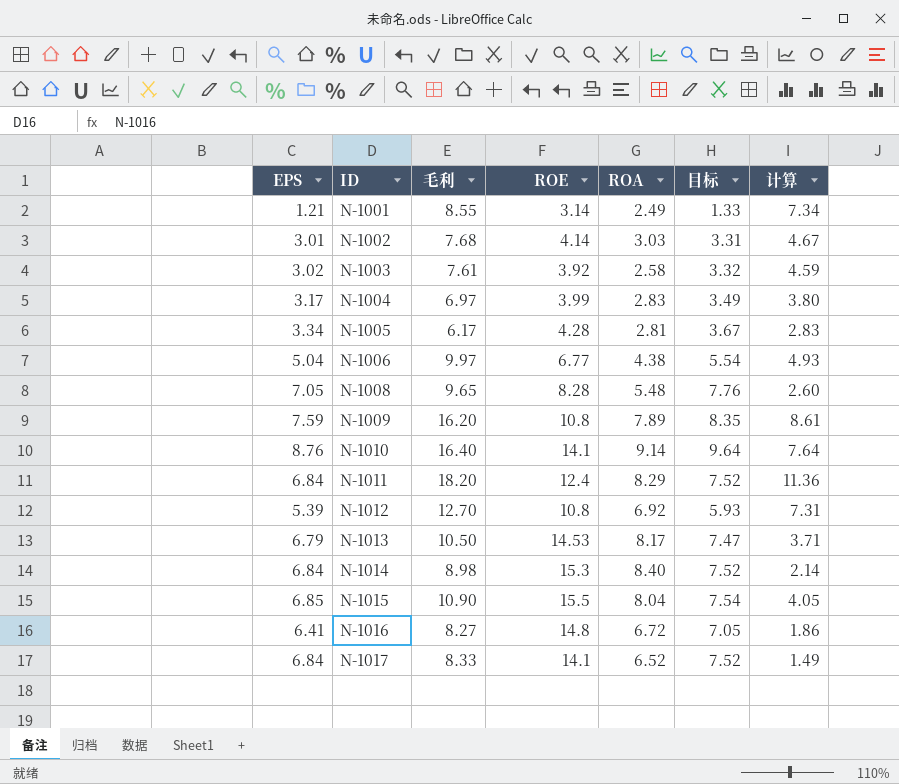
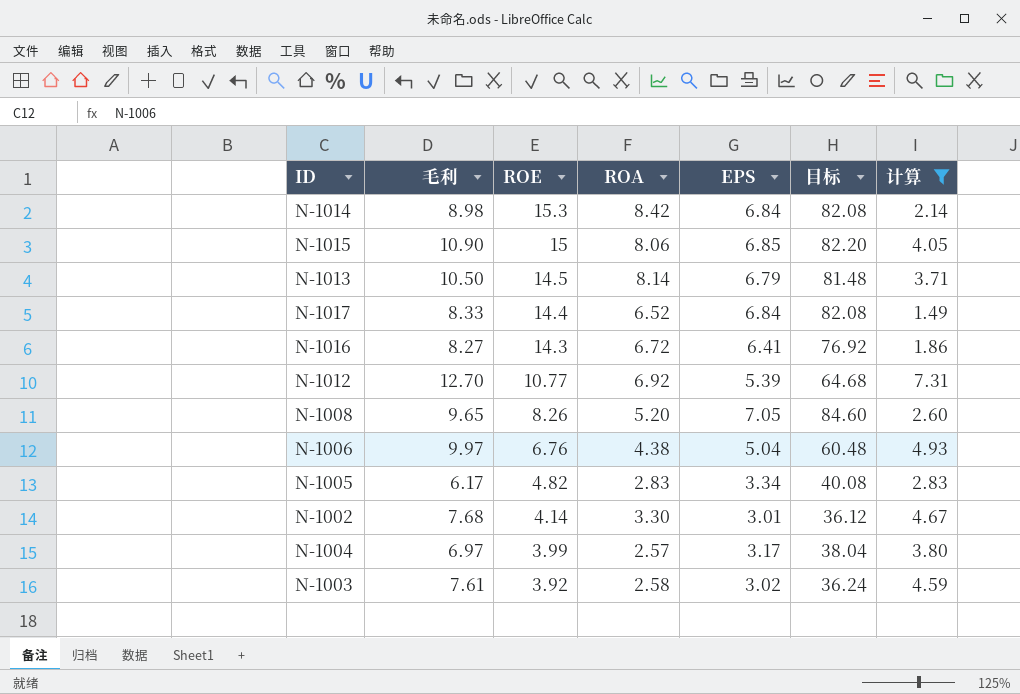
filter: none -> 计算 <= 7.31
row order: ID ascending -> ROE descending
column EPS | position: 1 -> 5
column 目标 | formula: [EPS] * 1.1 -> [EPS] * 12
N-1014 | ROA: 8.40 -> 8.42
N-1015 | ROE: 15.5 -> 15
N-1015 | ROA: 8.04 -> 8.06
N-1013 | ROE: 14.53 -> 14.5
N-1013 | ROA: 8.17 -> 8.14
N-1017 | ROE: 14.1 -> 14.4
N-1016 | ROE: 14.8 -> 14.3
N-1012 | ROE: 10.8 -> 10.77
N-1008 | ROE: 8.28 -> 8.26
N-1008 | ROA: 5.48 -> 5.20
N-1006 | ROE: 6.77 -> 6.76
N-1005 | ROE: 4.28 -> 4.82
N-1005 | ROA: 2.81 -> 2.83
N-1002 | ROA: 3.03 -> 3.30
N-1004 | ROA: 2.83 -> 2.57

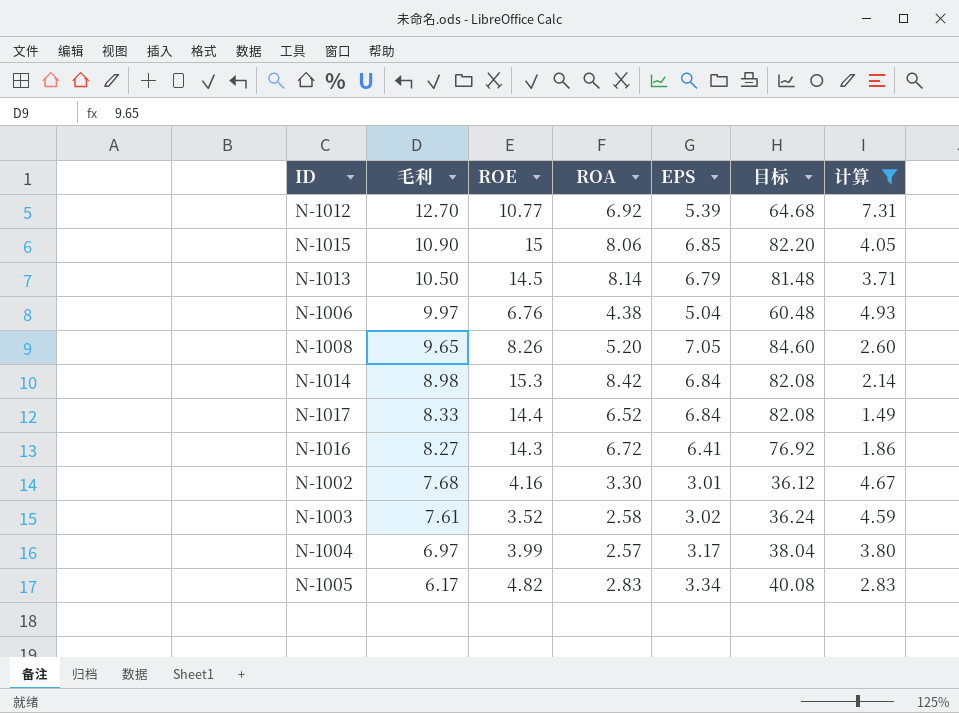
row order: ROE descending -> 毛利 descending
N-1002 | ROE: 4.14 -> 4.16
N-1003 | ROE: 3.92 -> 3.52

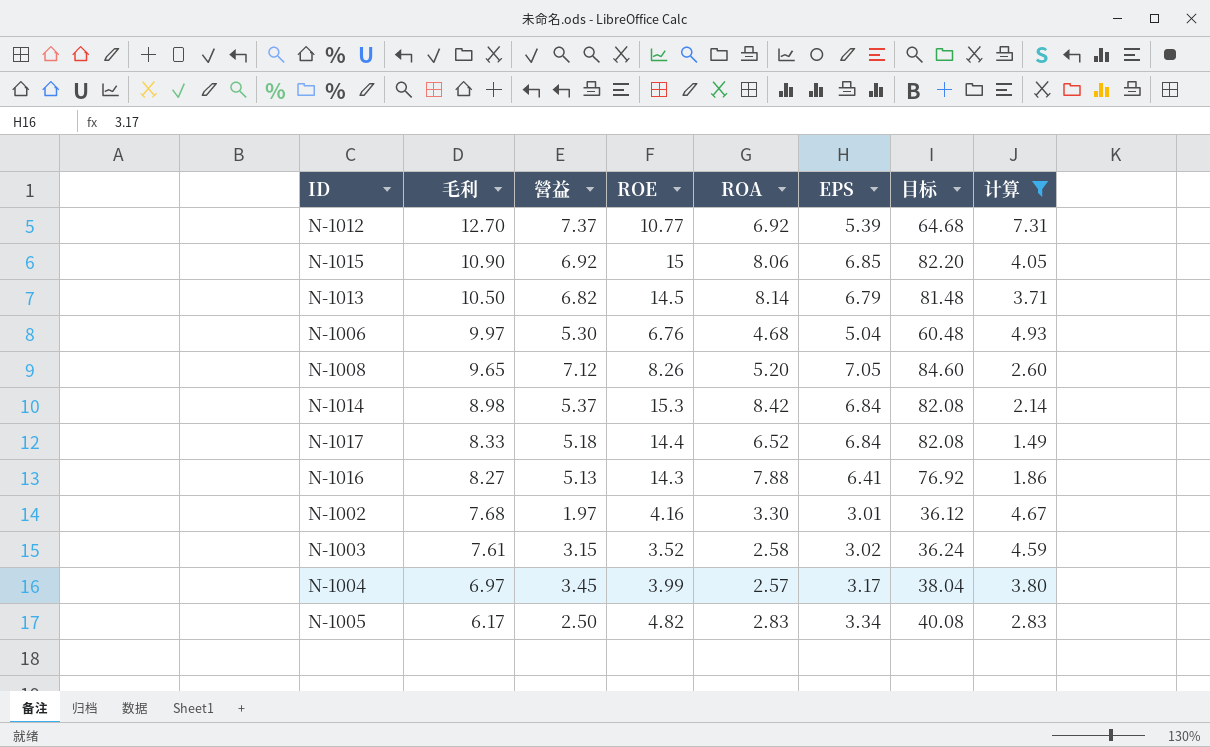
column 營益 | position: none -> 3
N-1006 | ROA: 4.38 -> 4.68
N-1016 | ROA: 6.72 -> 7.88

